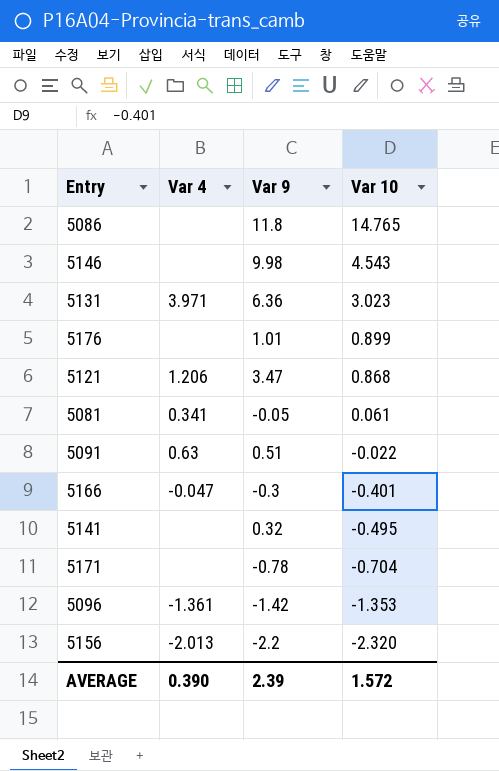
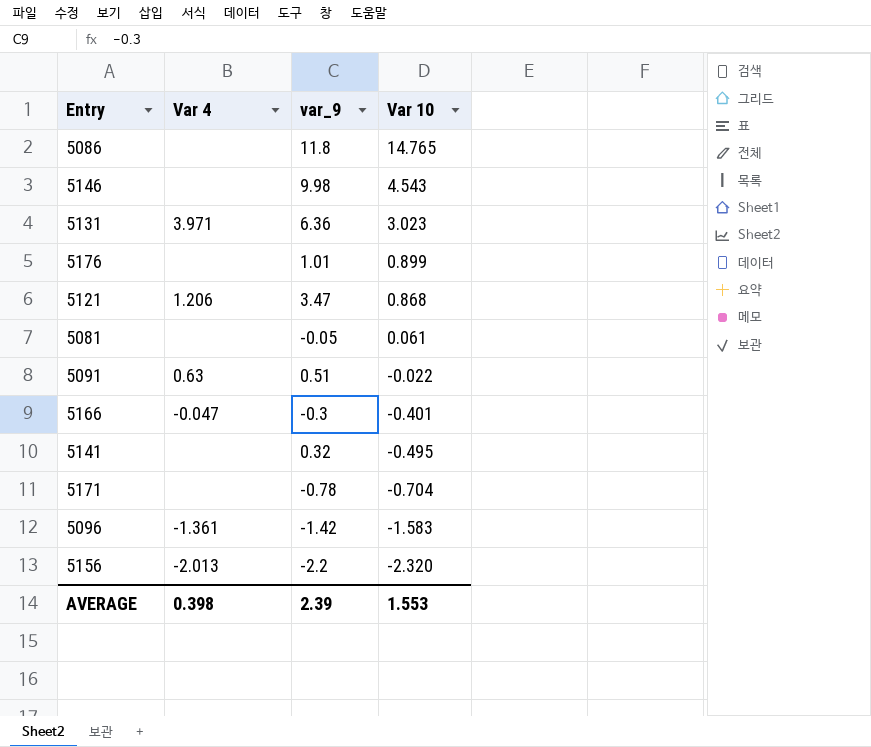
column name: Var 9 -> var_9
5081 | Var 4: 0.341 -> none
5096 | Var 10: -1.353 -> -1.583
AVERAGE | Var 4: 0.390 -> 0.398
AVERAGE | Var 10: 1.572 -> 1.553

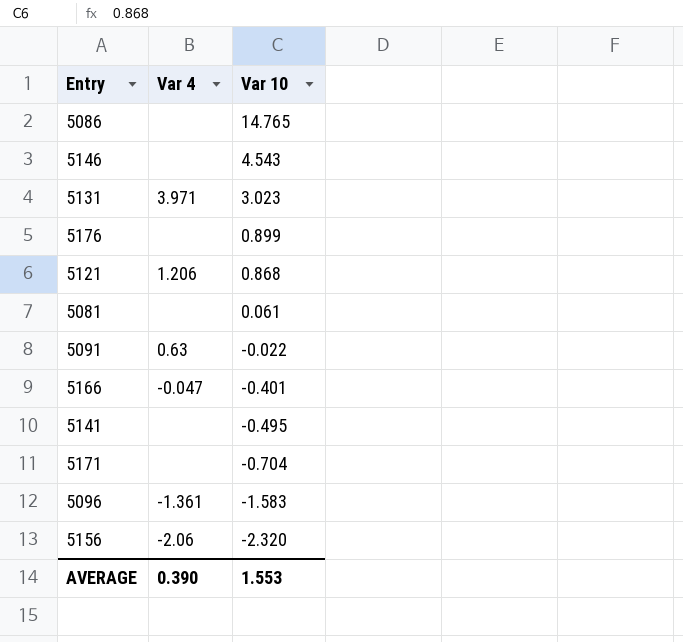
column var_9 | position: 3 -> none
5156 | Var 4: -2.013 -> -2.06
AVERAGE | Var 4: 0.398 -> 0.390

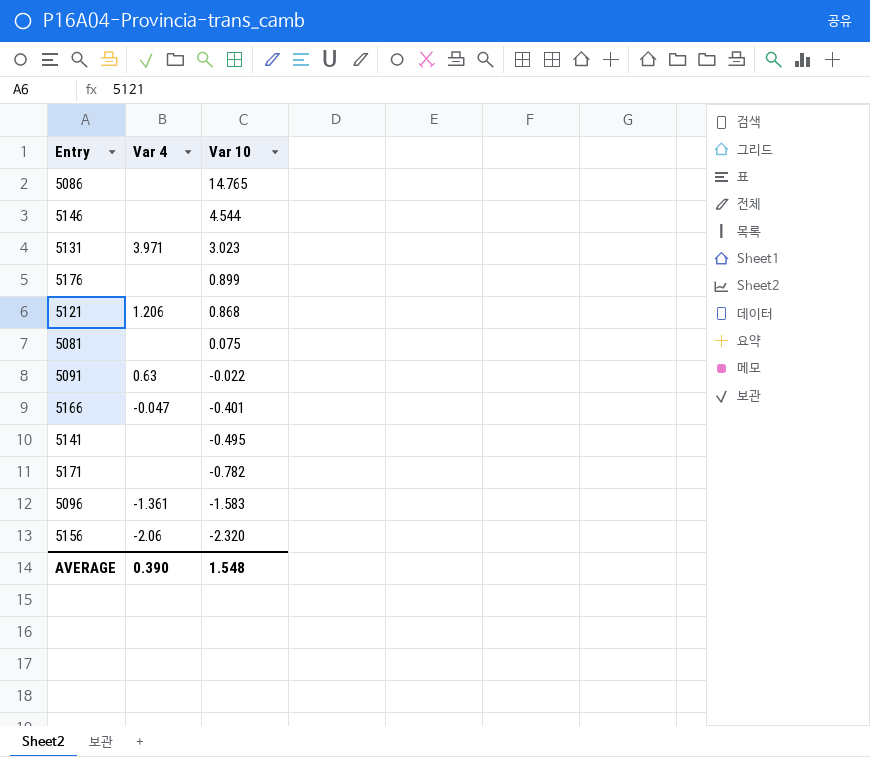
5146 | Var 10: 4.543 -> 4.544
5081 | Var 10: 0.061 -> 0.075
5171 | Var 10: -0.704 -> -0.782
AVERAGE | Var 10: 1.553 -> 1.548

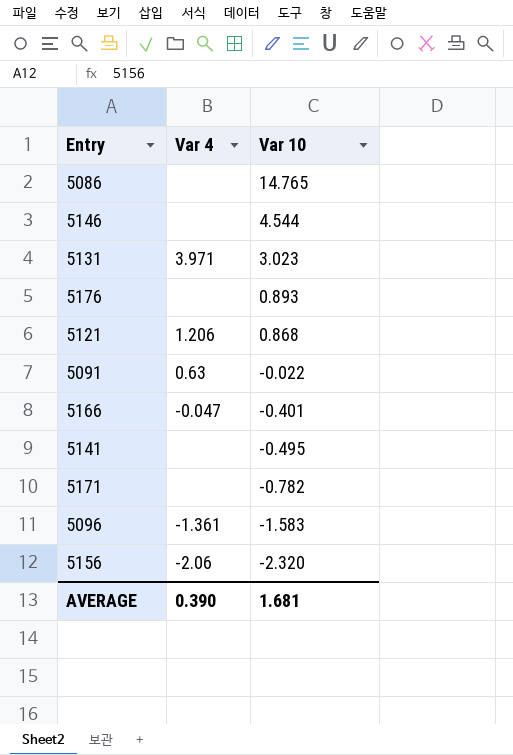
row 5081: none | 0.075 -> none
5176 | Var 10: 0.899 -> 0.893
AVERAGE | Var 10: 1.548 -> 1.681

